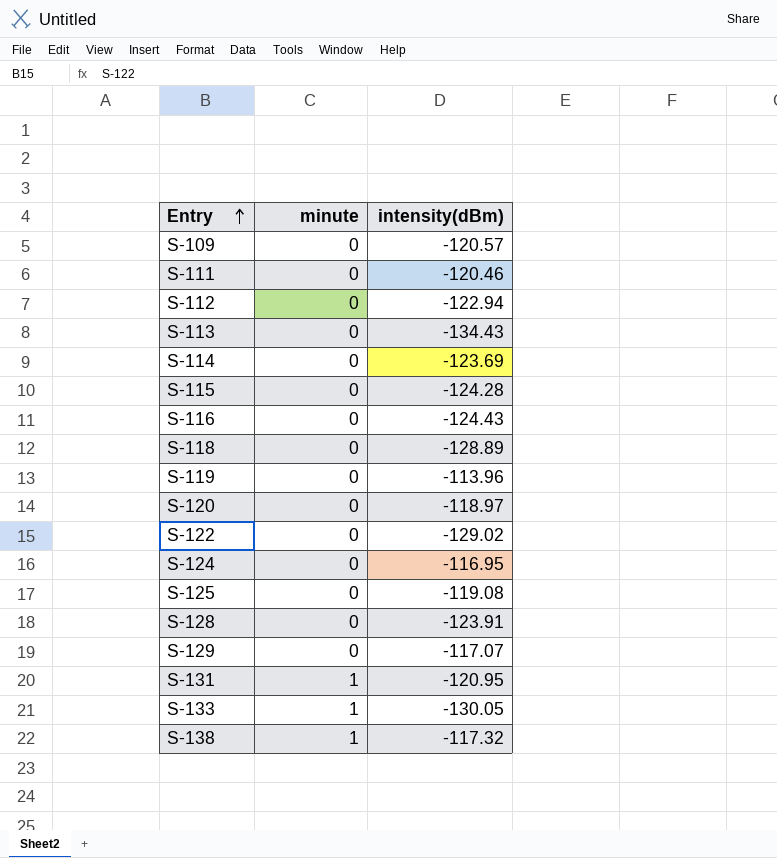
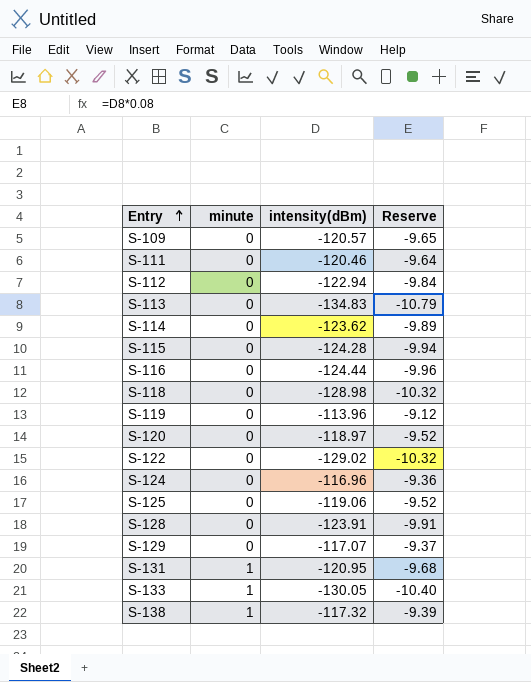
column Reserve | formula: none -> [intensity(dBm)] * 0.08
S-113 | intensity(dBm): -134.43 -> -134.83
S-114 | intensity(dBm): -123.69 -> -123.62
S-116 | intensity(dBm): -124.43 -> -124.44
S-118 | intensity(dBm): -128.89 -> -128.98
S-124 | intensity(dBm): -116.95 -> -116.96
S-125 | intensity(dBm): -119.08 -> -119.06

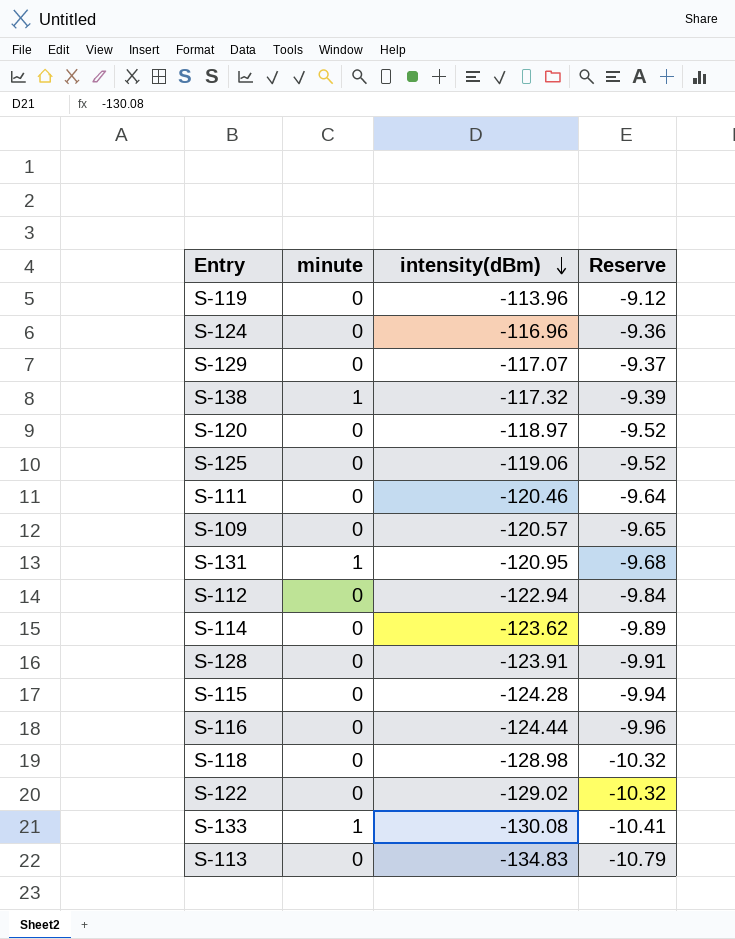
row order: Entry ascending -> intensity(dBm) descending
S-133 | intensity(dBm): -130.05 -> -130.08
S-133 | Reserve: -10.40 -> -10.41

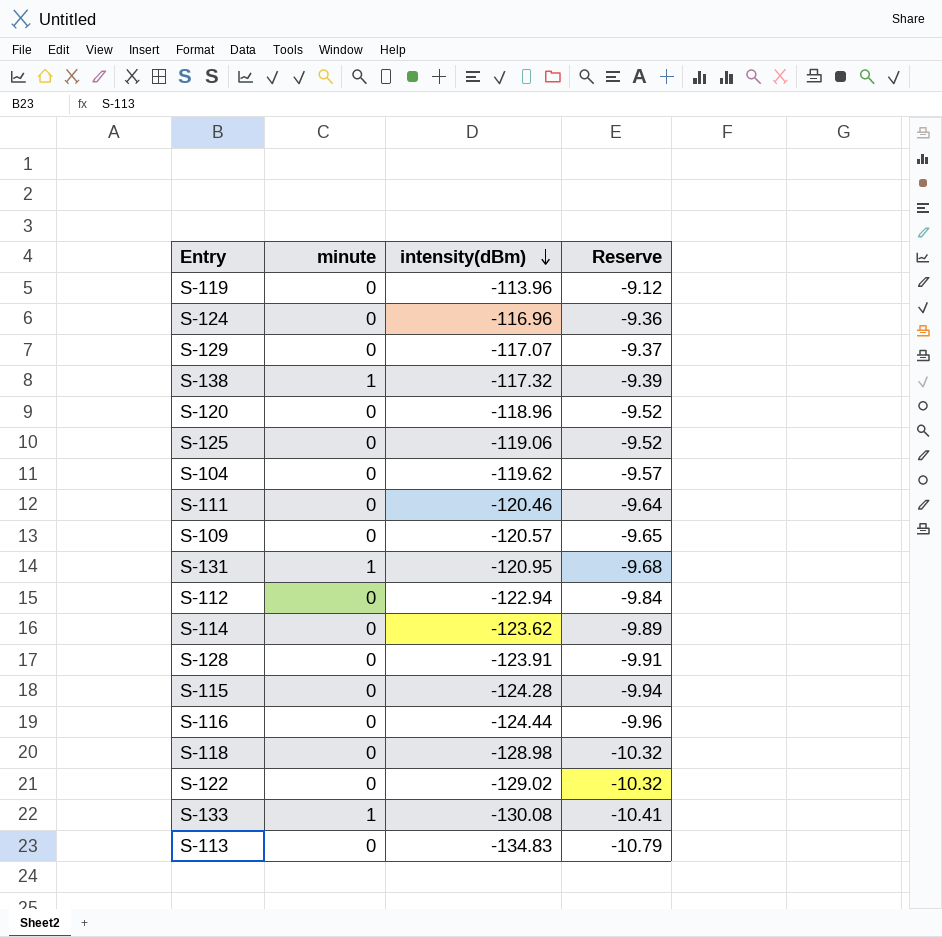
S-120 | intensity(dBm): -118.97 -> -118.96
row S-104: none -> 0 | -119.62 | -9.57

